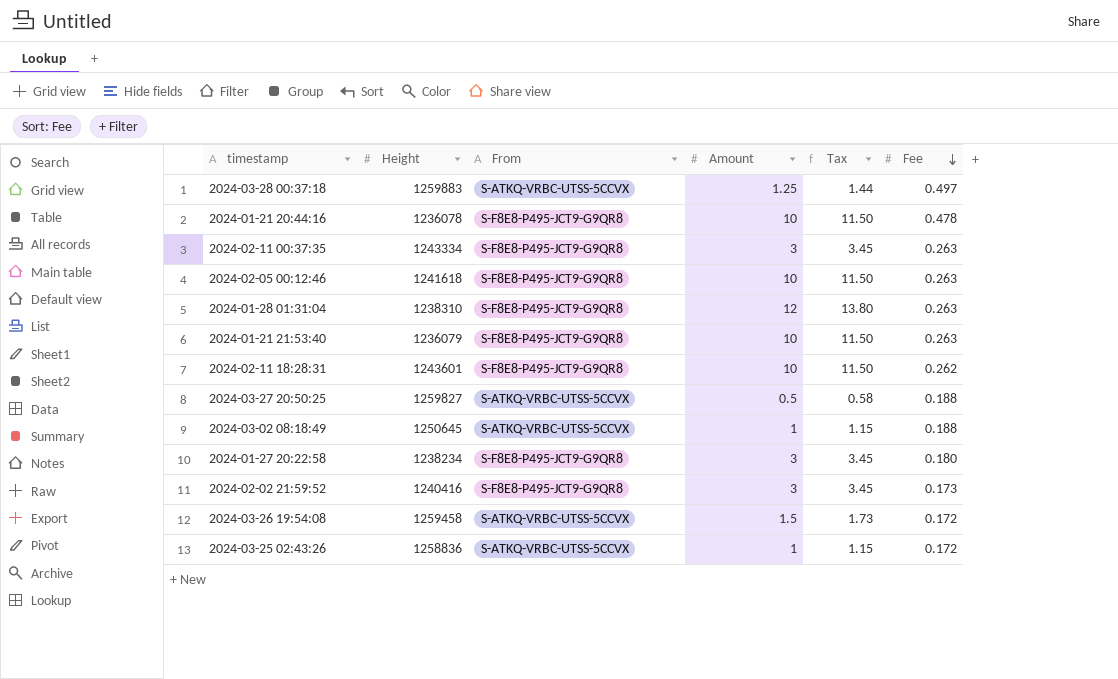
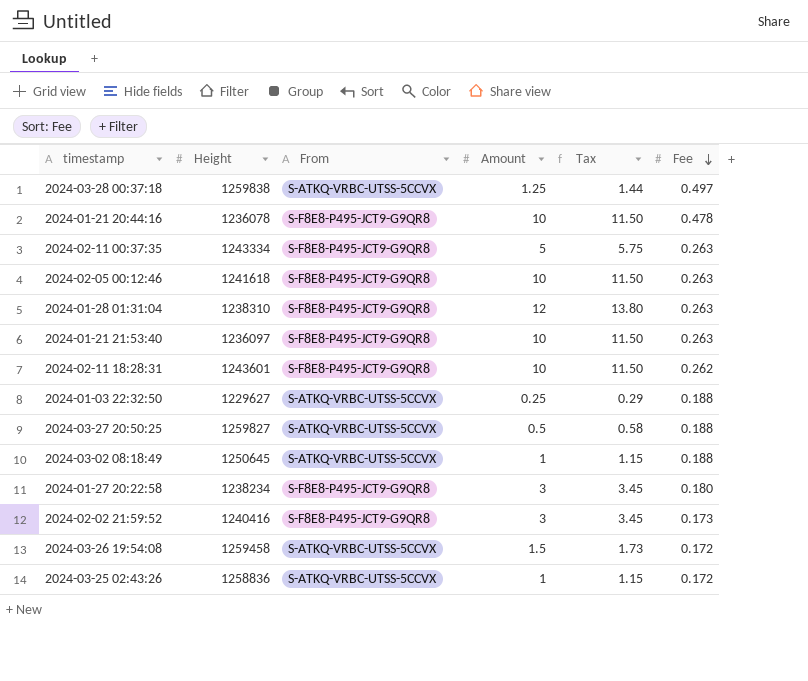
2024-03-28 00:37:18 | Height: 1259883 -> 1259838
2024-02-11 00:37:35 | Amount: 3 -> 5
2024-02-11 00:37:35 | Tax: 3.45 -> 5.75
2024-01-21 21:53:40 | Height: 1236079 -> 1236097
row 2024-01-03 22:32:50: none -> 1229627 | S-ATKQ-VRBC-UTSS-5CCVX | 0.25 | 0.29 | 0.188

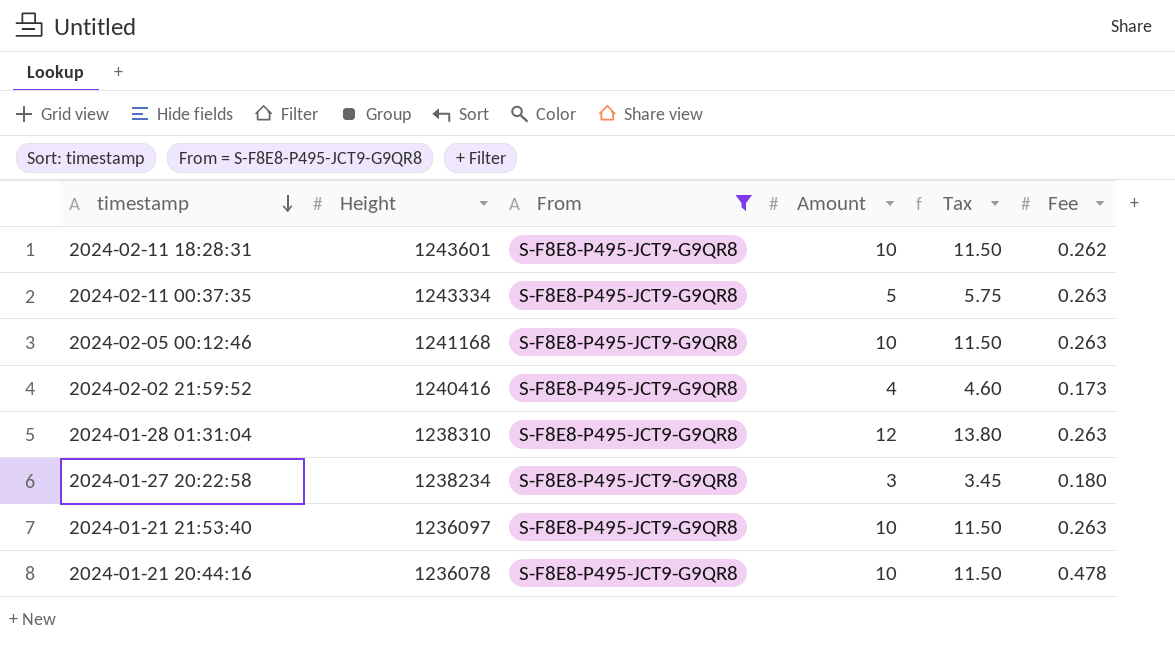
filter: none -> From = S-F8E8-P495-JCT9-G9QR8
row order: Fee descending -> timestamp descending
2024-02-05 00:12:46 | Height: 1241618 -> 1241168
2024-02-02 21:59:52 | Amount: 3 -> 4
2024-02-02 21:59:52 | Tax: 3.45 -> 4.60

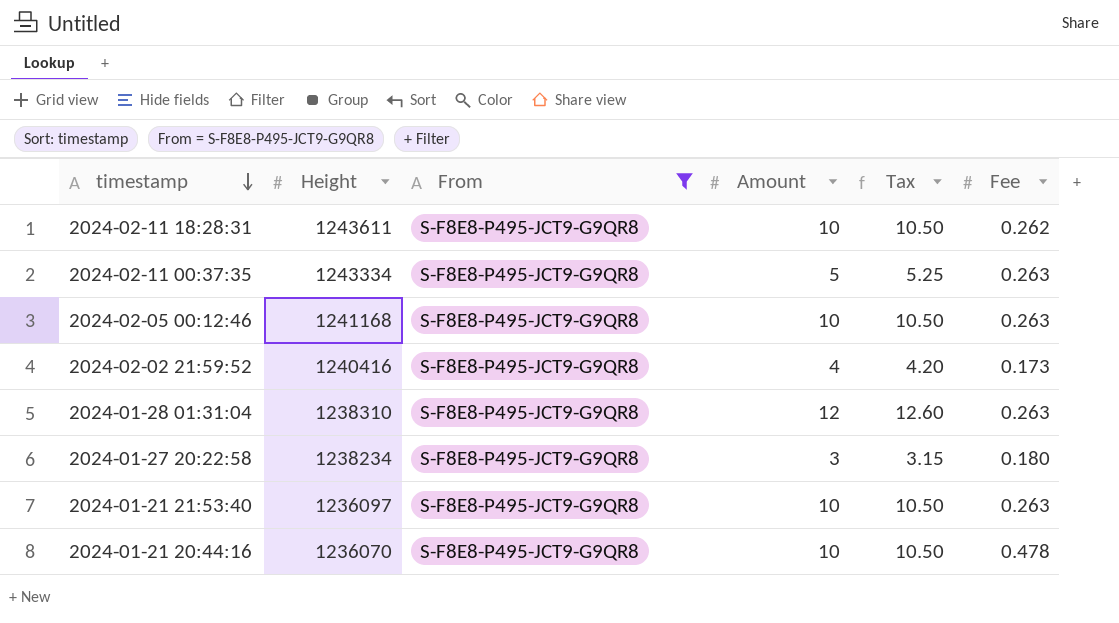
column Tax | formula: [Amount] * 1.15 -> [Amount] * 1.05
2024-02-11 18:28:31 | Height: 1243601 -> 1243611
2024-01-21 20:44:16 | Height: 1236078 -> 1236070

